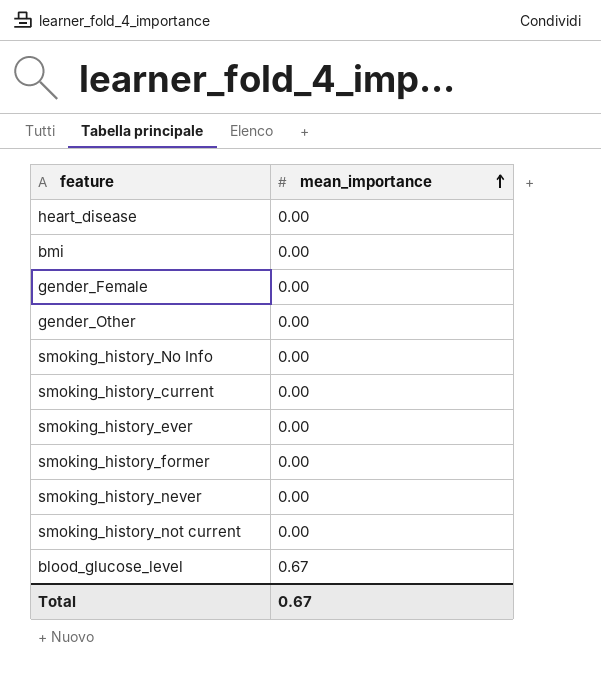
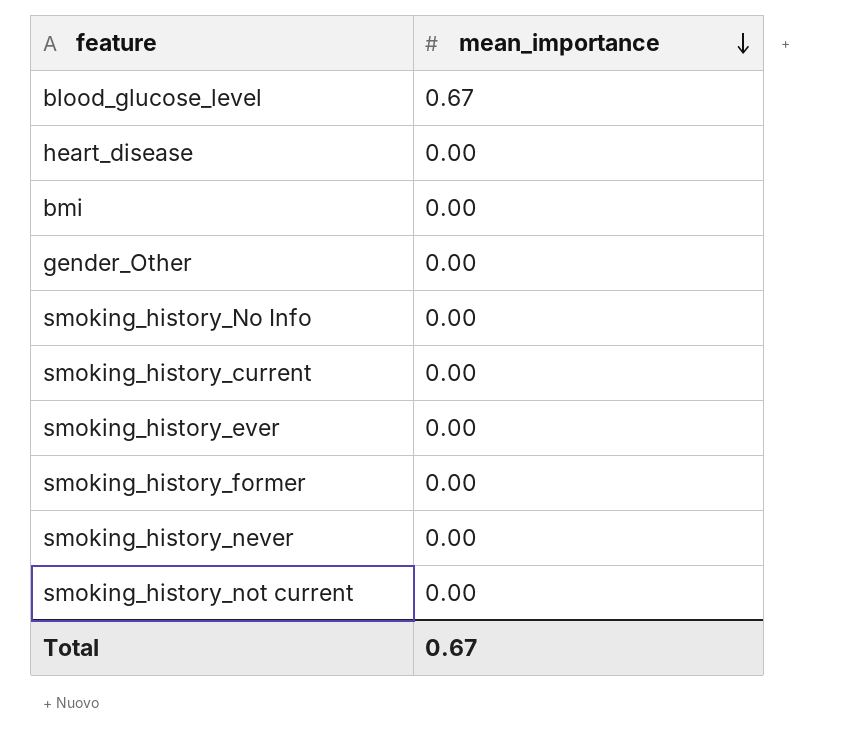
row order: mean_importance ascending -> mean_importance descending
row gender_Female: 0.00 -> none

